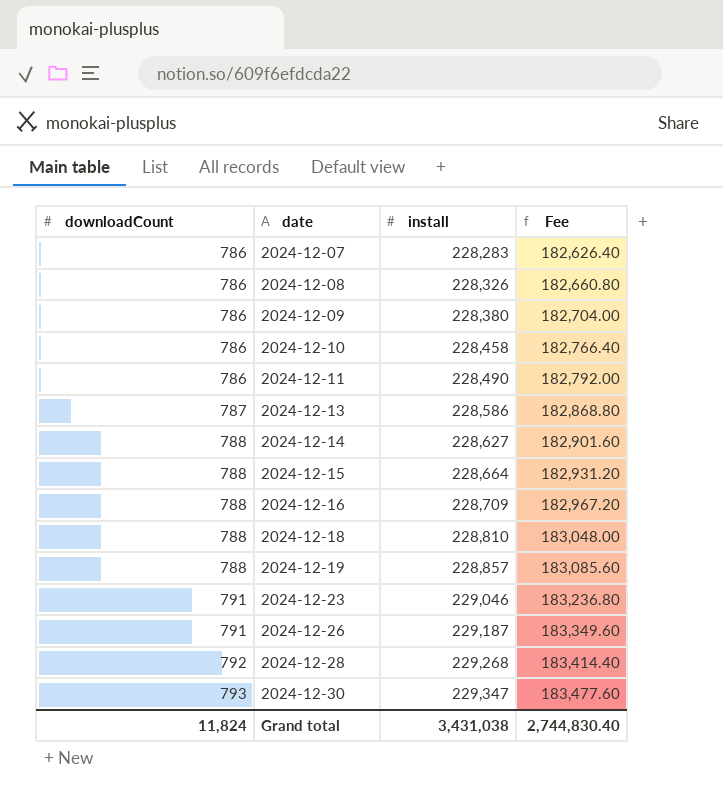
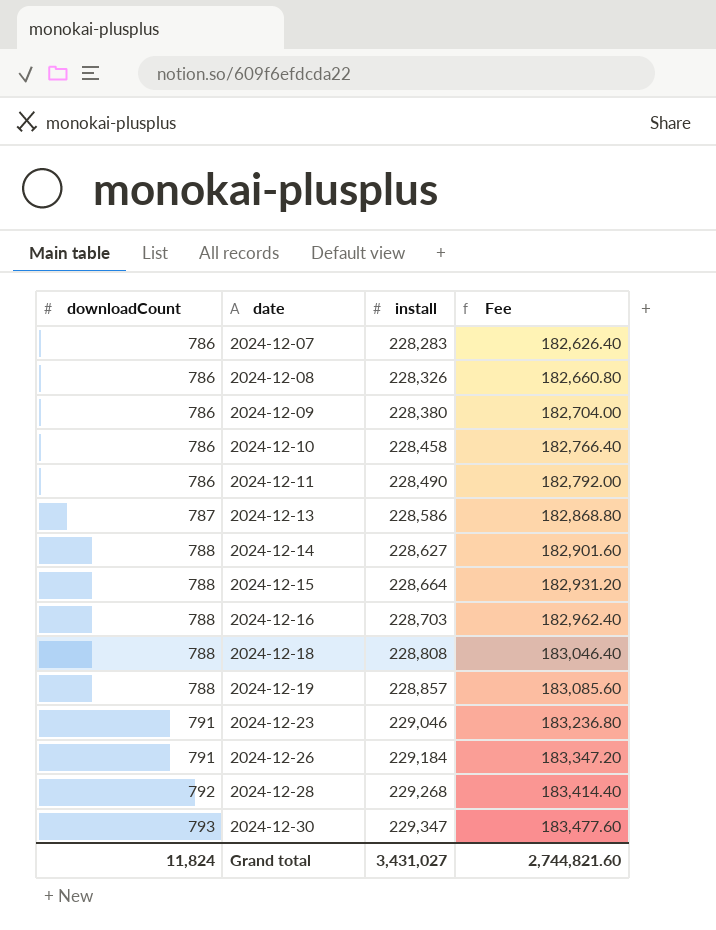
2024-12-16 | install: 228,709 -> 228,703
2024-12-16 | Fee: 182,967.20 -> 182,962.40
2024-12-18 | install: 228,810 -> 228,808
2024-12-18 | Fee: 183,048.00 -> 183,046.40
2024-12-26 | install: 229,187 -> 229,184
2024-12-26 | Fee: 183,349.60 -> 183,347.20
Grand total | install: 3,431,038 -> 3,431,027
Grand total | Fee: 2,744,830.40 -> 2,744,821.60

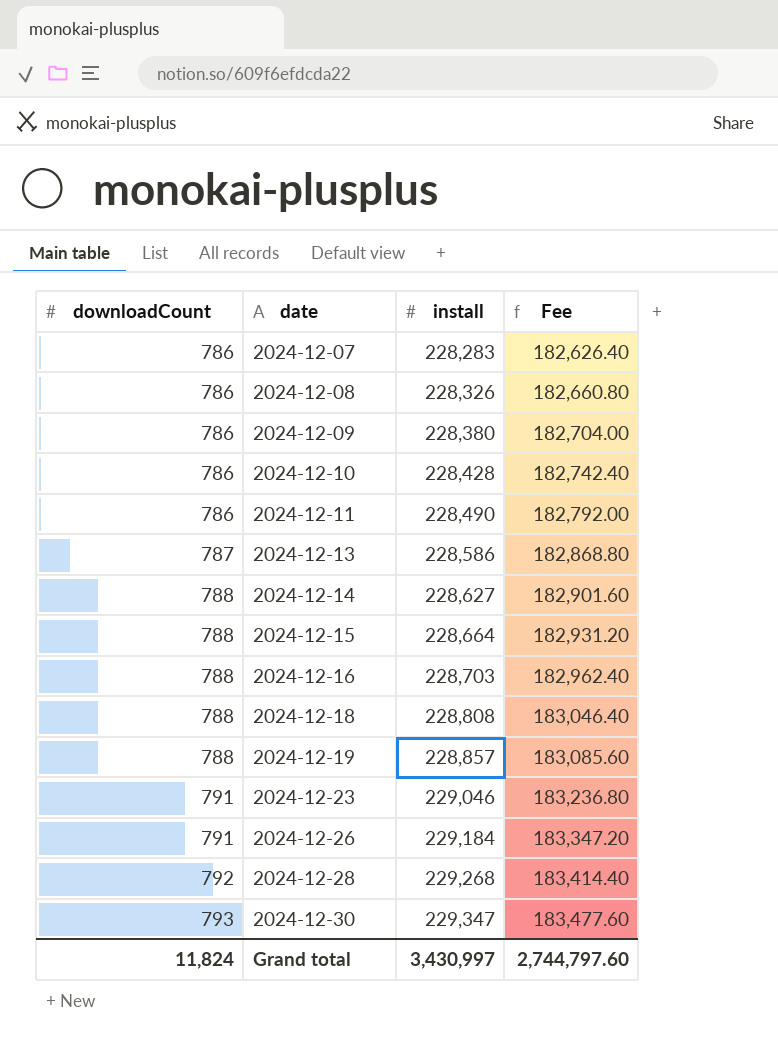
2024-12-10 | install: 228,458 -> 228,428
2024-12-10 | Fee: 182,766.40 -> 182,742.40
Grand total | install: 3,431,027 -> 3,430,997
Grand total | Fee: 2,744,821.60 -> 2,744,797.60

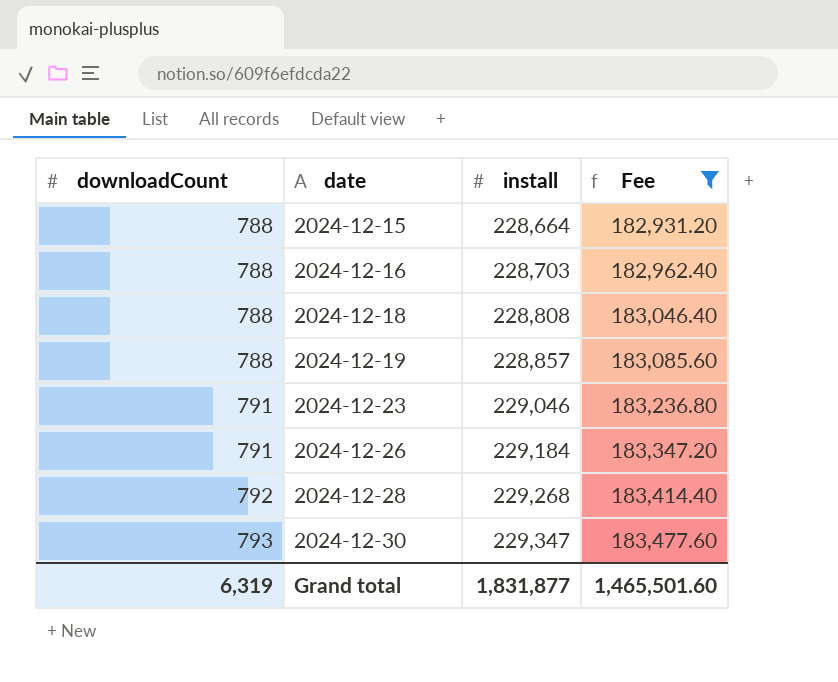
filter: none -> Fee >= 182,931.20
Grand total | downloadCount: 11,824 -> 6,319
Grand total | install: 3,430,997 -> 1,831,877
Grand total | Fee: 2,744,797.60 -> 1,465,501.60

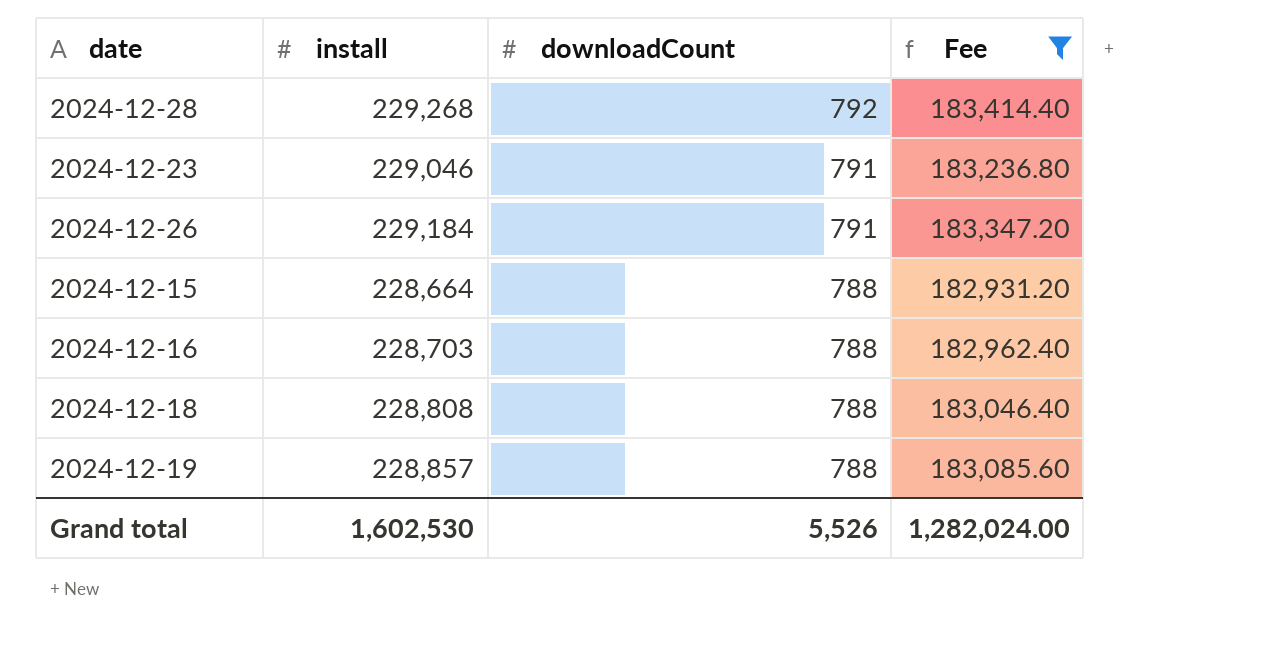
row order: downloadCount ascending -> downloadCount descending
column downloadCount | position: 1 -> 3
row 2024-12-30: 793 | 229,347 | 183,477.60 -> none
Grand total | install: 1,831,877 -> 1,602,530
Grand total | downloadCount: 6,319 -> 5,526
Grand total | Fee: 1,465,501.60 -> 1,282,024.00

